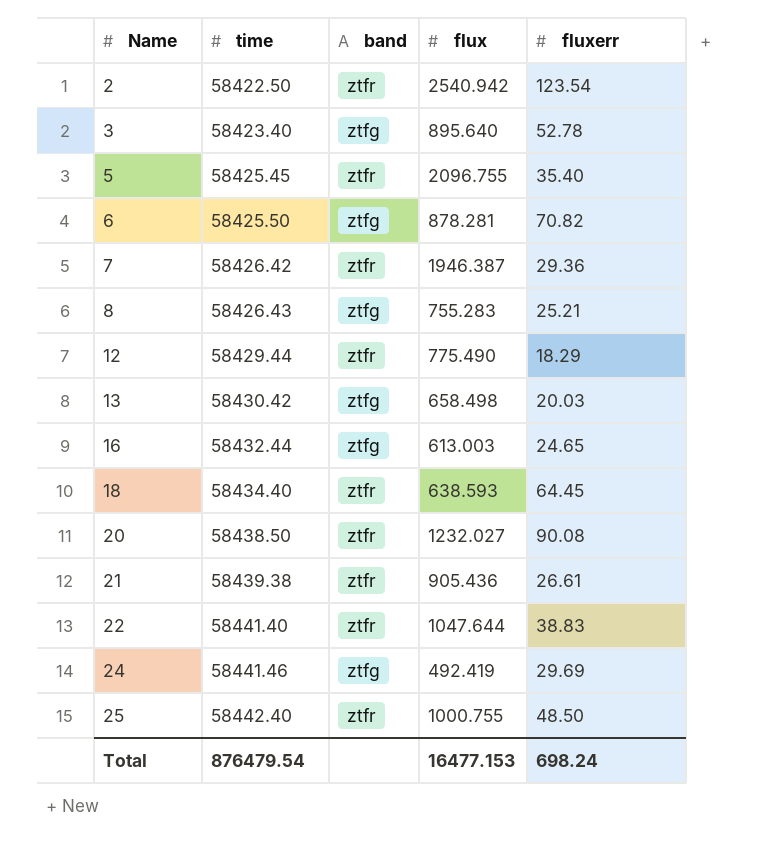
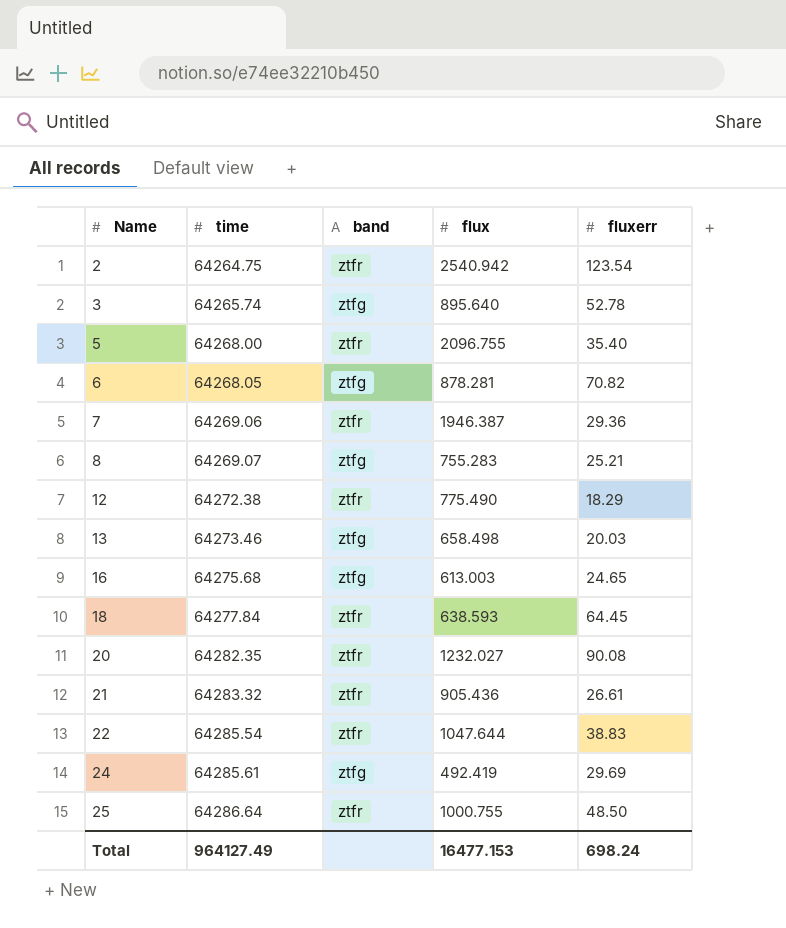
2 | time: 58422.50 -> 64264.75
3 | time: 58423.40 -> 64265.74
5 | time: 58425.45 -> 64268.00
6 | time: 58425.50 -> 64268.05
7 | time: 58426.42 -> 64269.06
8 | time: 58426.43 -> 64269.07
12 | time: 58429.44 -> 64272.38
13 | time: 58430.42 -> 64273.46
16 | time: 58432.44 -> 64275.68
18 | time: 58434.40 -> 64277.84
20 | time: 58438.50 -> 64282.35
21 | time: 58439.38 -> 64283.32
22 | time: 58441.40 -> 64285.54
24 | time: 58441.46 -> 64285.61
25 | time: 58442.40 -> 64286.64
Total | time: 876479.54 -> 964127.49

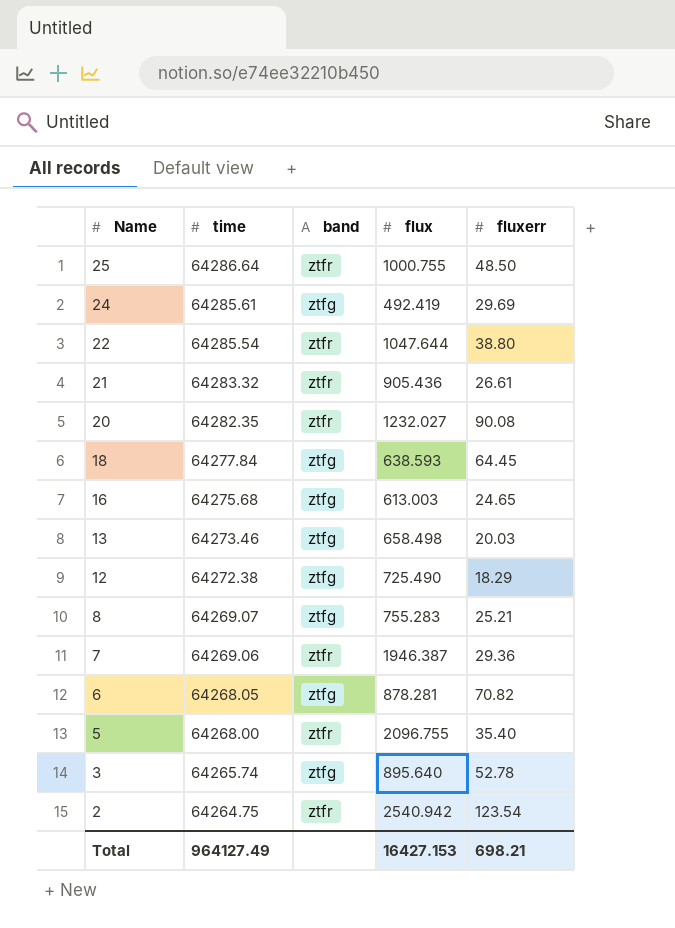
row order: Name ascending -> Name descending
22 | fluxerr: 38.83 -> 38.80
18 | band: ztfr -> ztfg
12 | band: ztfr -> ztfg
12 | flux: 775.490 -> 725.490
Total | flux: 16477.153 -> 16427.153
Total | fluxerr: 698.24 -> 698.21

